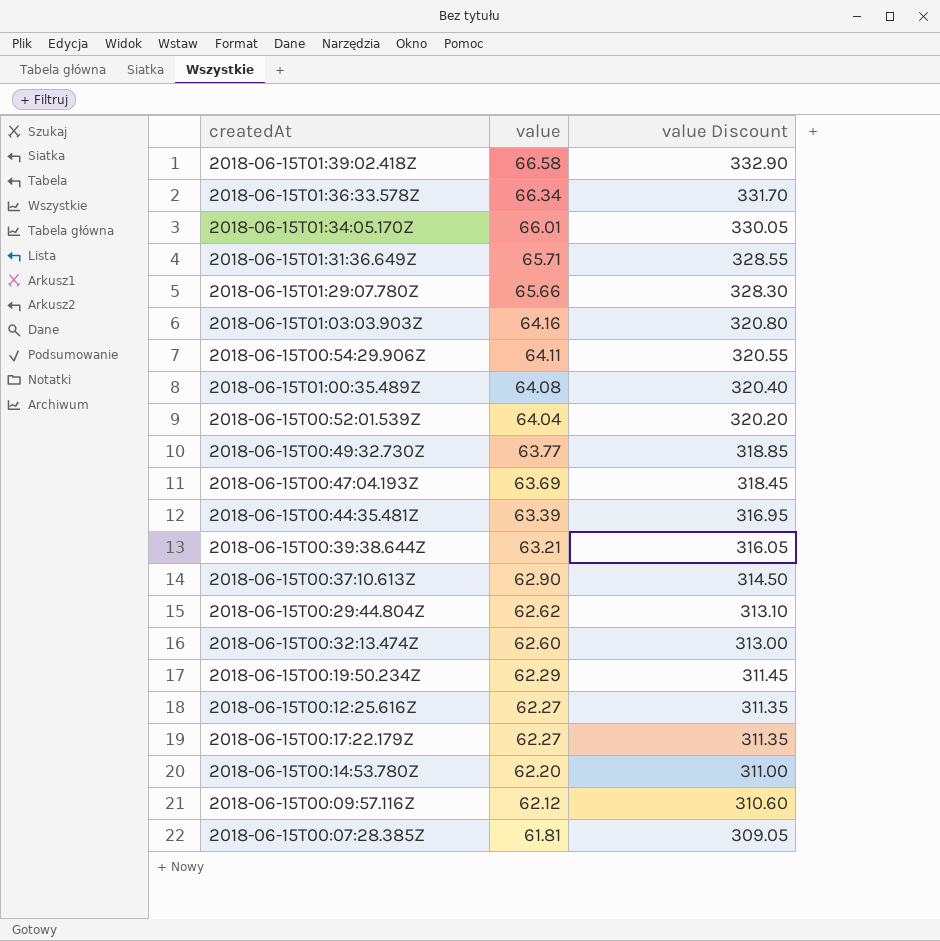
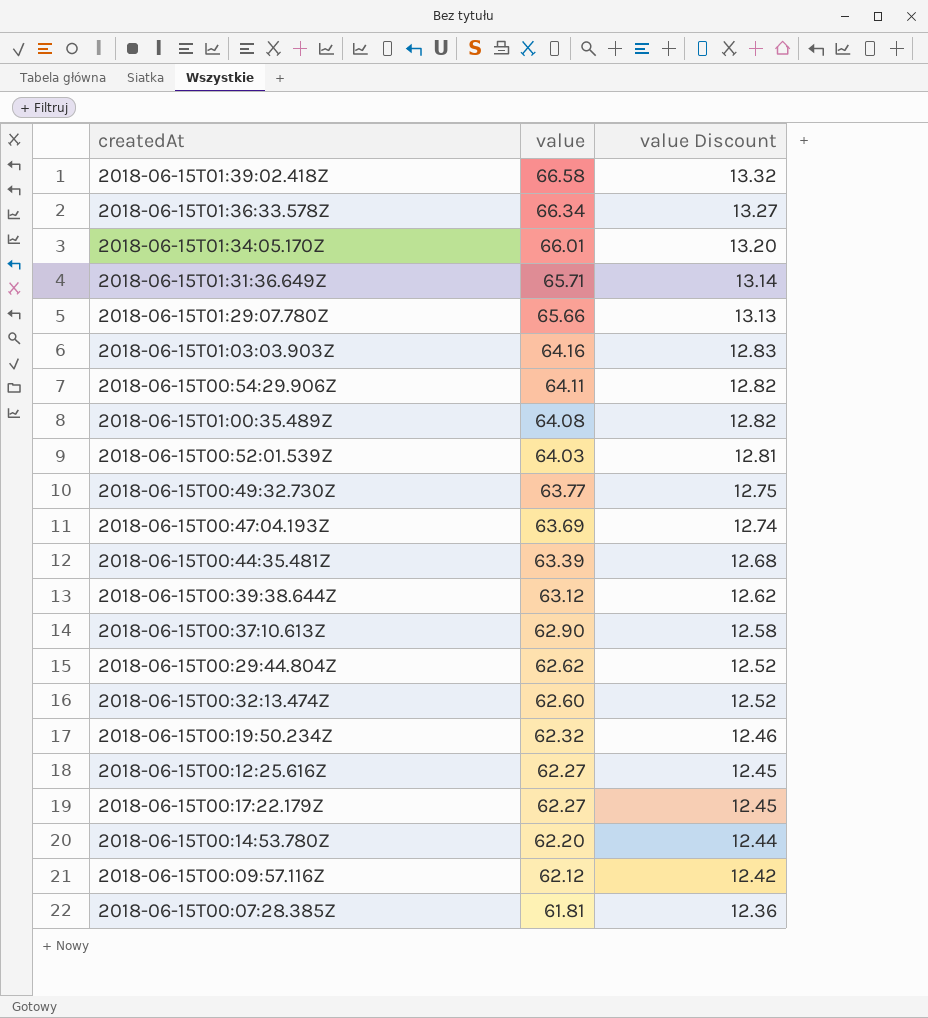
column value Discount | formula: [value] * 5 -> [value] * 0.2
2018-06-15T00:52:01.539Z | value: 64.04 -> 64.03
2018-06-15T00:39:38.644Z | value: 63.21 -> 63.12
2018-06-15T00:19:50.234Z | value: 62.29 -> 62.32

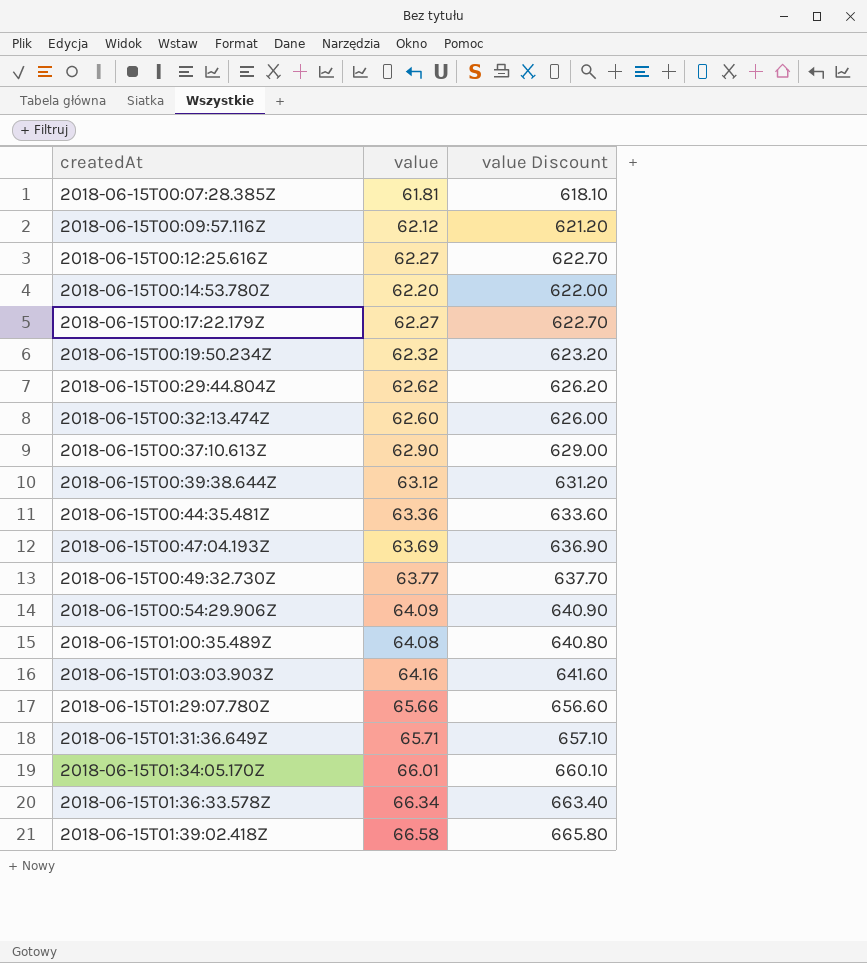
row order: value descending -> createdAt ascending
column value Discount | formula: [value] * 0.2 -> [value] * 10
row 2018-06-15T00:52:01.539Z: 64.03 | 12.81 -> none
2018-06-15T00:44:35.481Z | value: 63.39 -> 63.36
2018-06-15T00:54:29.906Z | value: 64.11 -> 64.09

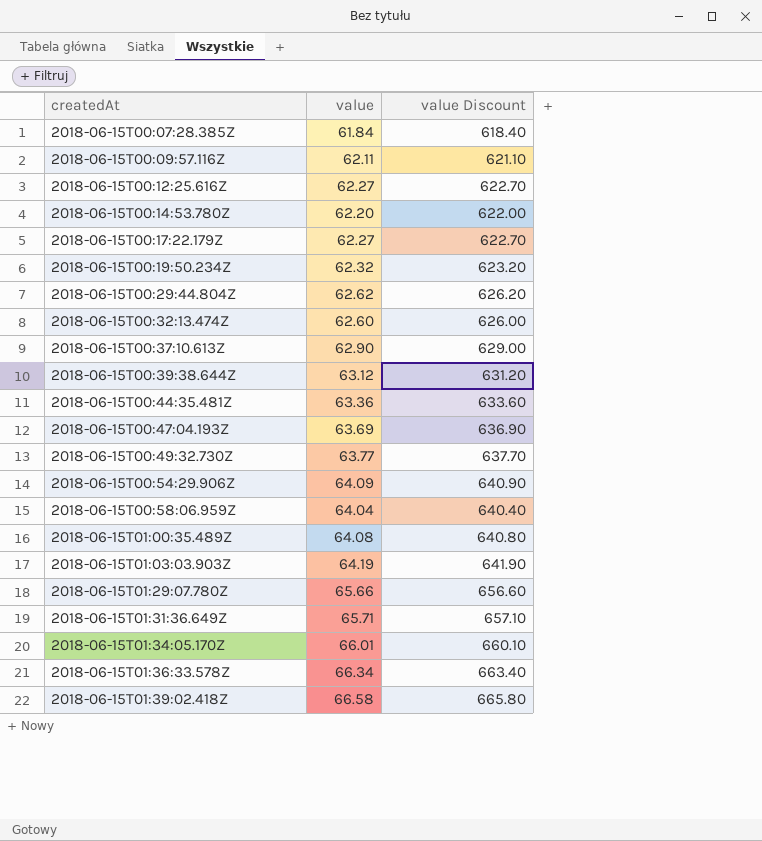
2018-06-15T00:07:28.385Z | value: 61.81 -> 61.84
2018-06-15T00:07:28.385Z | value Discount: 618.10 -> 618.40
2018-06-15T00:09:57.116Z | value: 62.12 -> 62.11
2018-06-15T00:09:57.116Z | value Discount: 621.20 -> 621.10
row 2018-06-15T00:58:06.959Z: none -> 64.04 | 640.40
2018-06-15T01:03:03.903Z | value: 64.16 -> 64.19
2018-06-15T01:03:03.903Z | value Discount: 641.60 -> 641.90

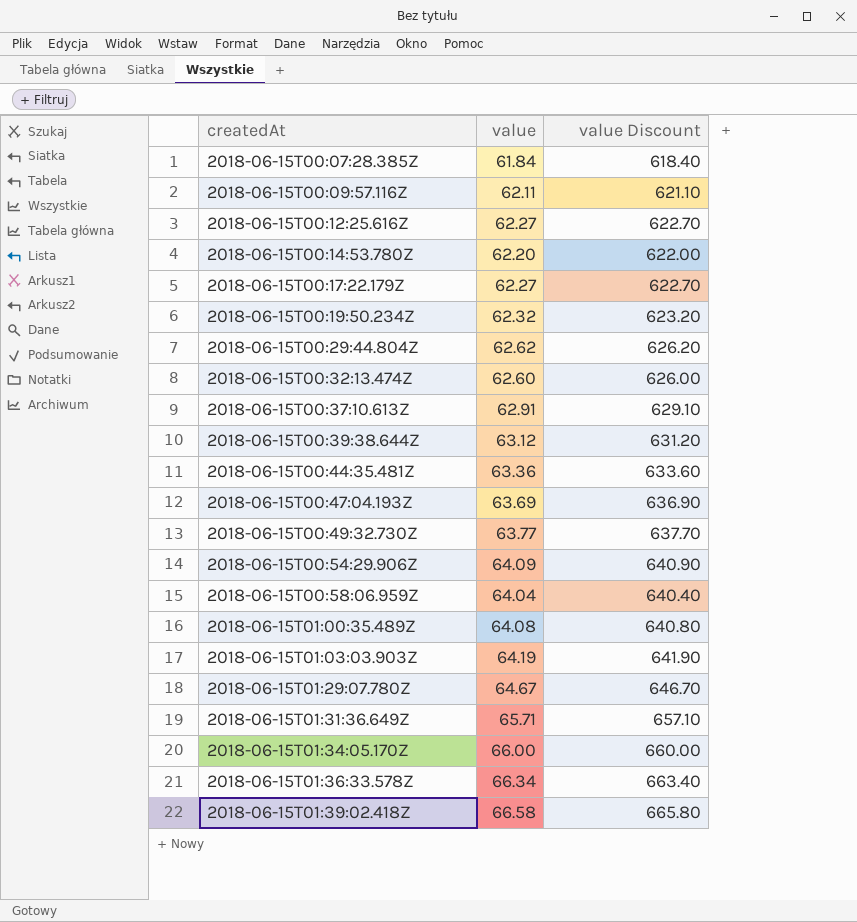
2018-06-15T00:37:10.613Z | value: 62.90 -> 62.91
2018-06-15T00:37:10.613Z | value Discount: 629.00 -> 629.10
2018-06-15T01:29:07.780Z | value: 65.66 -> 64.67
2018-06-15T01:29:07.780Z | value Discount: 656.60 -> 646.70
2018-06-15T01:34:05.170Z | value: 66.01 -> 66.00
2018-06-15T01:34:05.170Z | value Discount: 660.10 -> 660.00

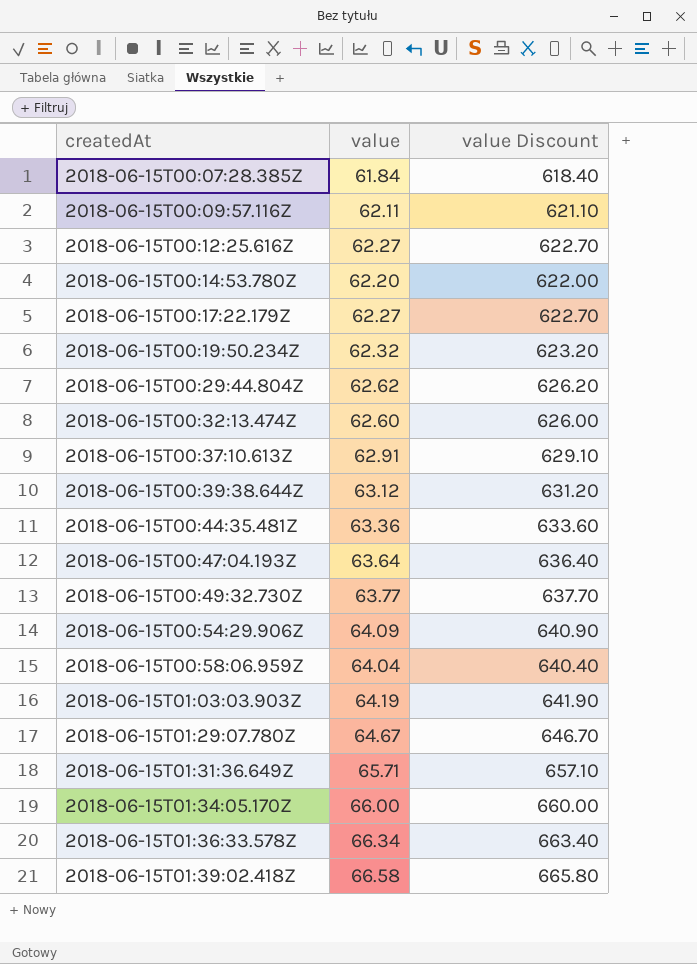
row 2018-06-15T01:00:35.489Z: 64.08 | 640.80 -> none
2018-06-15T00:47:04.193Z | value: 63.69 -> 63.64
2018-06-15T00:47:04.193Z | value Discount: 636.90 -> 636.40

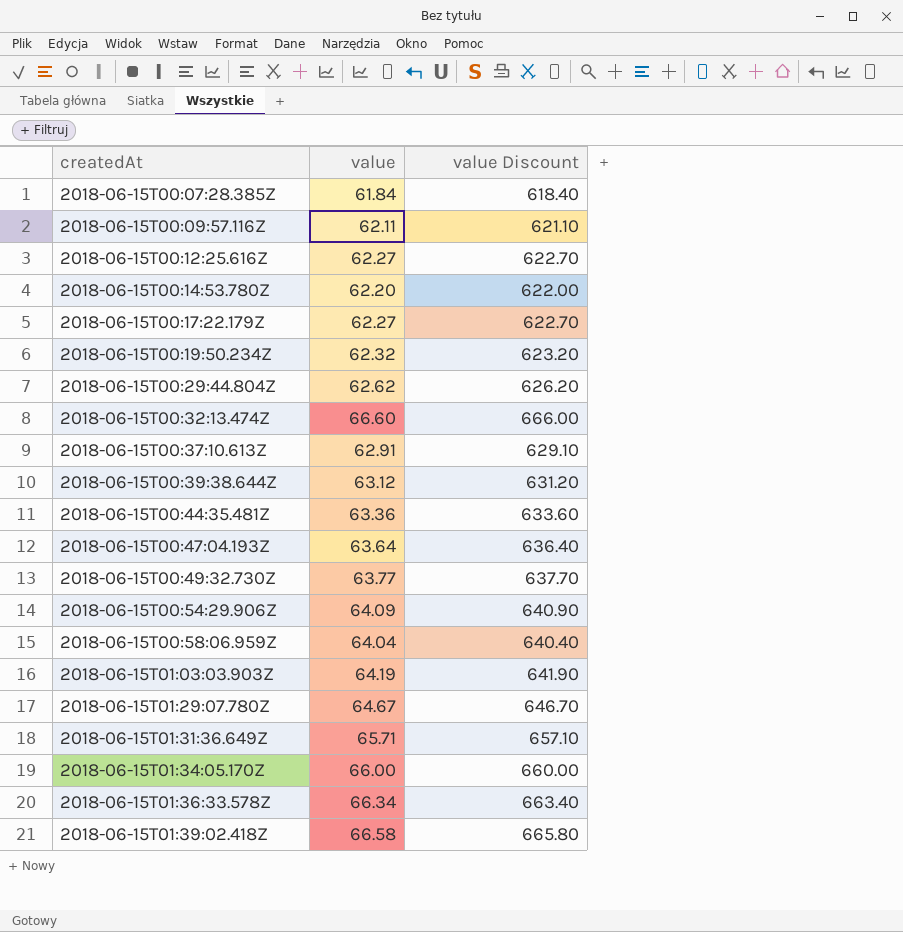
2018-06-15T00:32:13.474Z | value: 62.60 -> 66.60
2018-06-15T00:32:13.474Z | value Discount: 626.00 -> 666.00

